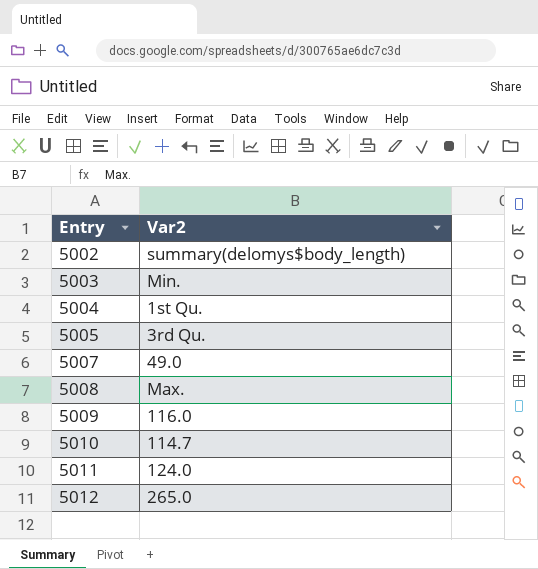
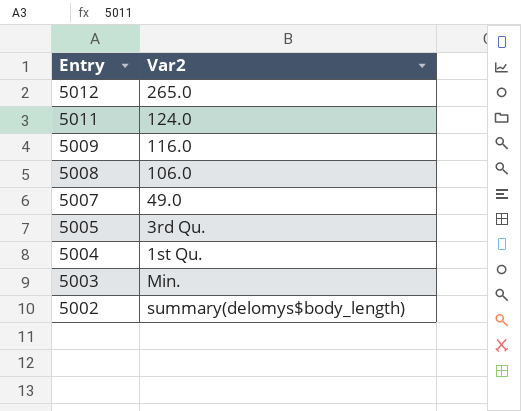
row order: Entry ascending -> Entry descending
row 5010: 114.7 -> none
5008 | Var2: Max. -> 106.0

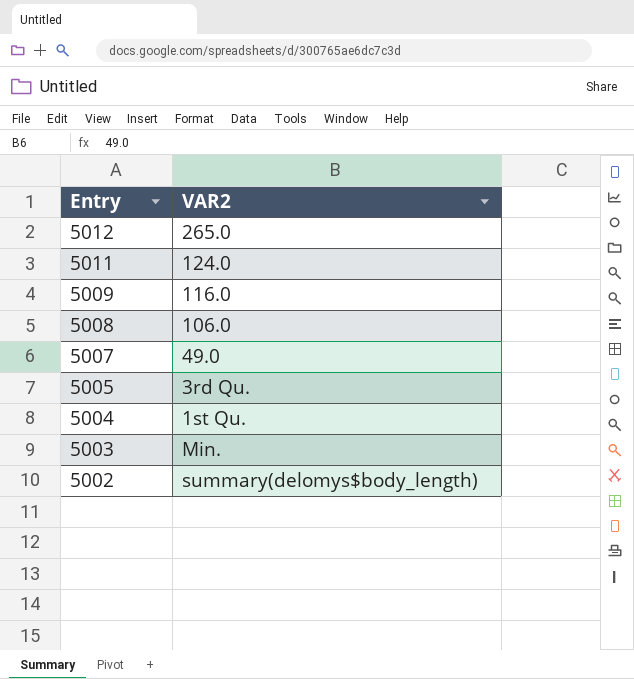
column name: Var2 -> VAR2

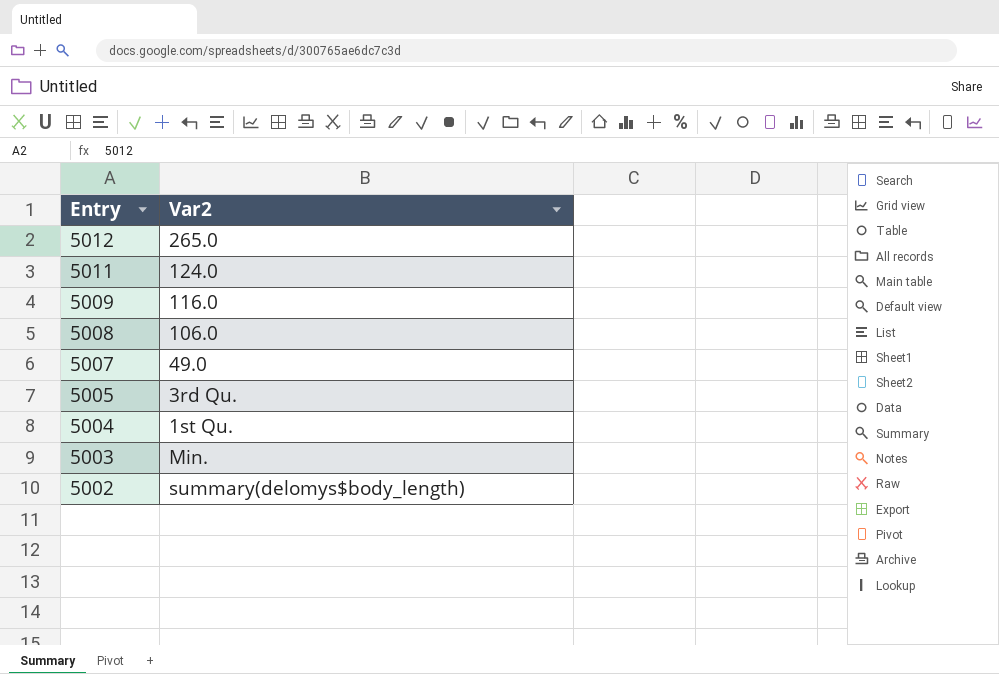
column name: VAR2 -> Var2

